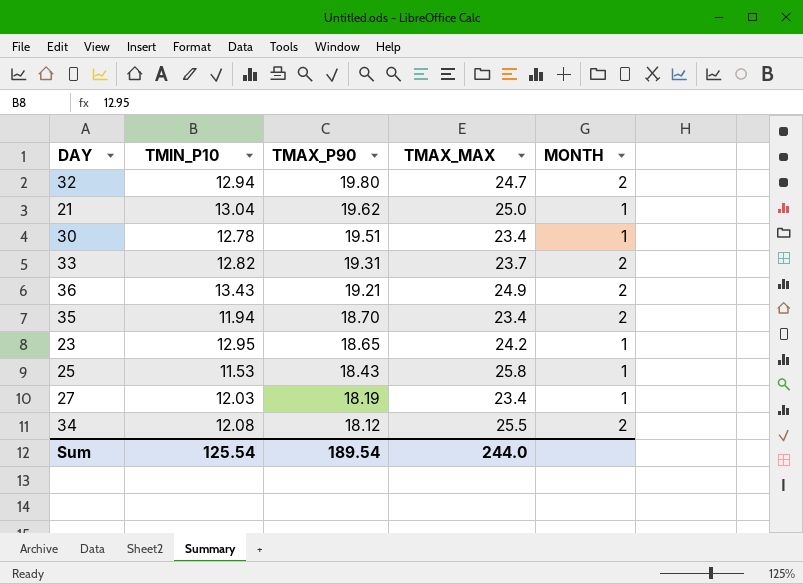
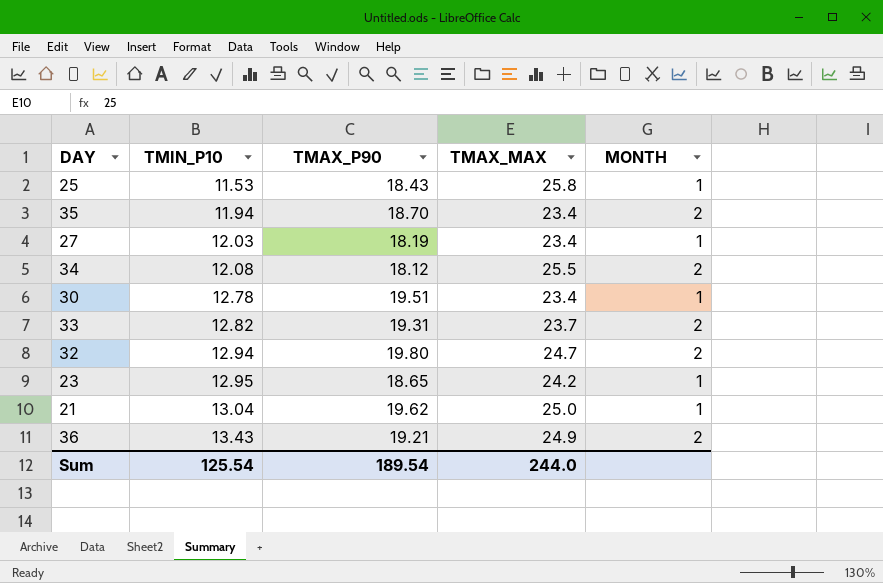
row order: TMAX_P90 descending -> TMIN_P10 ascending

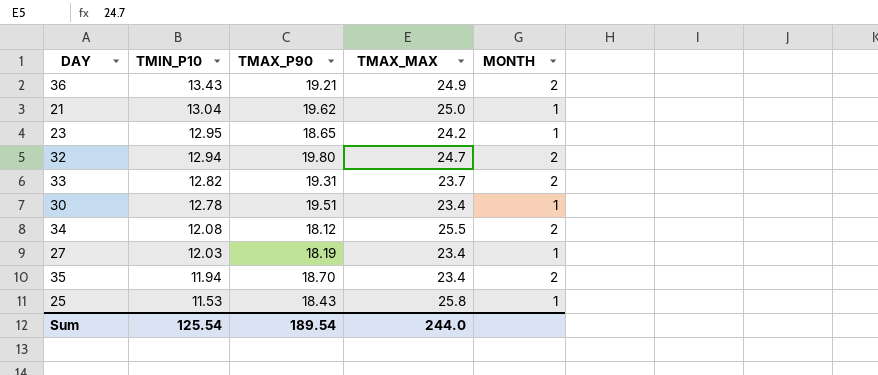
row order: TMIN_P10 ascending -> TMIN_P10 descending

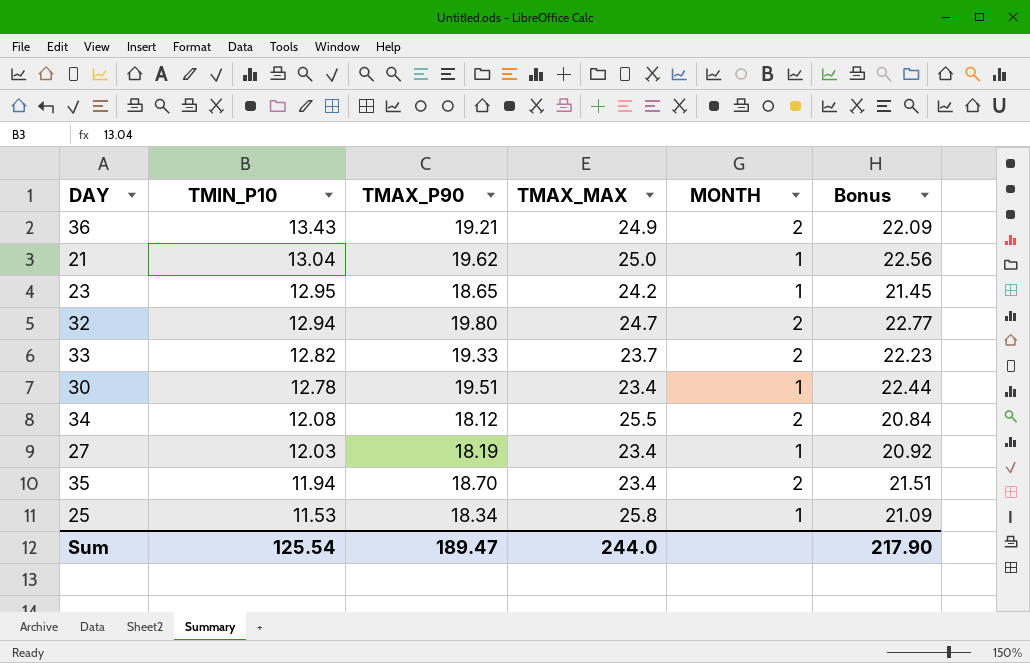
column Bonus | formula: none -> [TMAX_P90] * 1.15
33 | TMAX_P90: 19.31 -> 19.33
25 | TMAX_P90: 18.43 -> 18.34
Sum | TMAX_P90: 189.54 -> 189.47

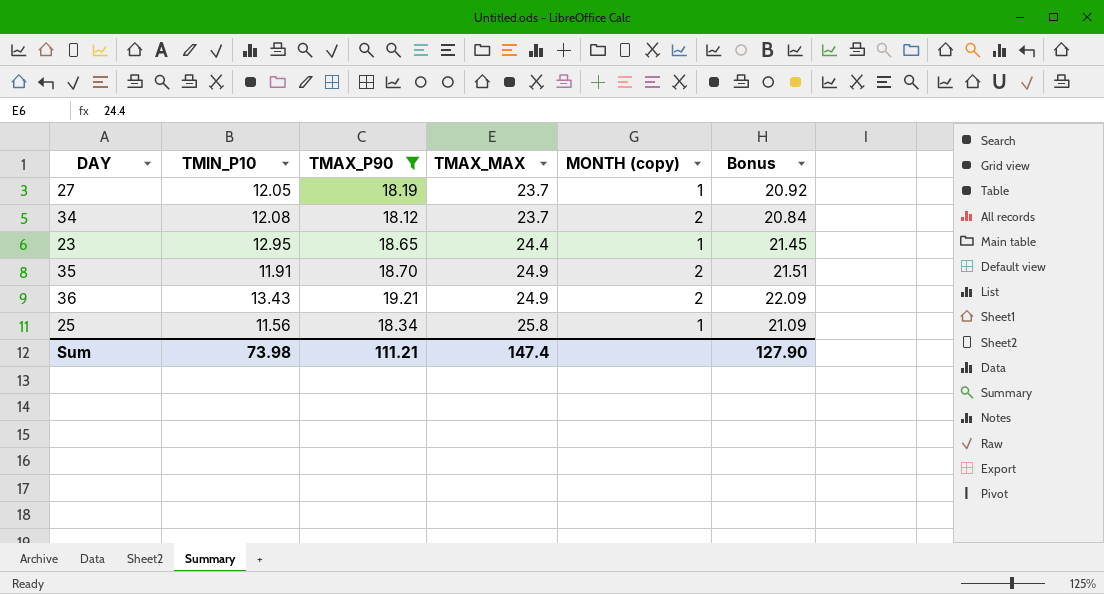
filter: none -> TMAX_P90 <= 19.21
row order: TMIN_P10 descending -> TMAX_MAX ascending
column name: MONTH -> MONTH (copy)
27 | TMIN_P10: 12.03 -> 12.05
27 | TMAX_MAX: 23.4 -> 23.7
34 | TMAX_MAX: 25.5 -> 23.7
23 | TMAX_MAX: 24.2 -> 24.4
35 | TMIN_P10: 11.94 -> 11.91
35 | TMAX_MAX: 23.4 -> 24.9
25 | TMIN_P10: 11.53 -> 11.56
Sum | TMIN_P10: 125.54 -> 73.98
Sum | TMAX_P90: 189.47 -> 111.21
Sum | TMAX_MAX: 244.0 -> 147.4
Sum | Bonus: 217.90 -> 127.90

